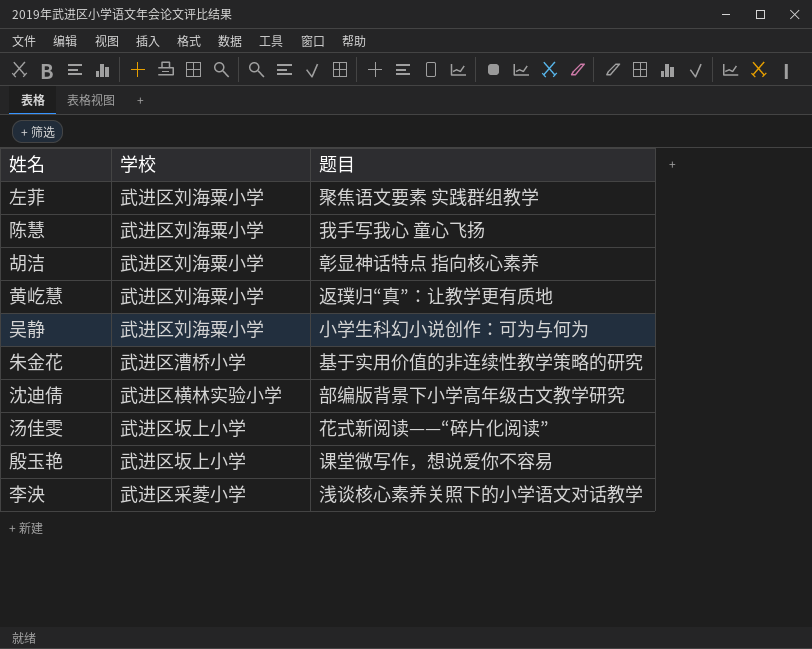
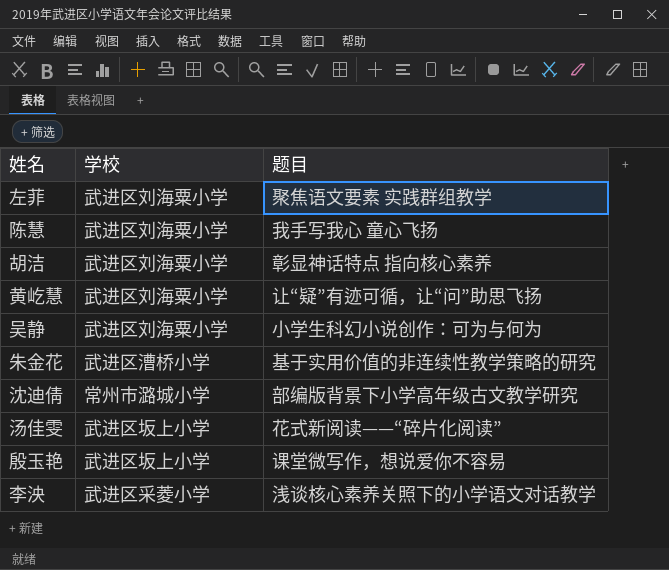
黄屹慧 | 题目: 返璞归“真”：让教学更有质地 -> 让“疑”有迹可循，让“问”助思飞扬
沈迪倩 | 学校: 武进区横林实验小学 -> 常州市潞城小学

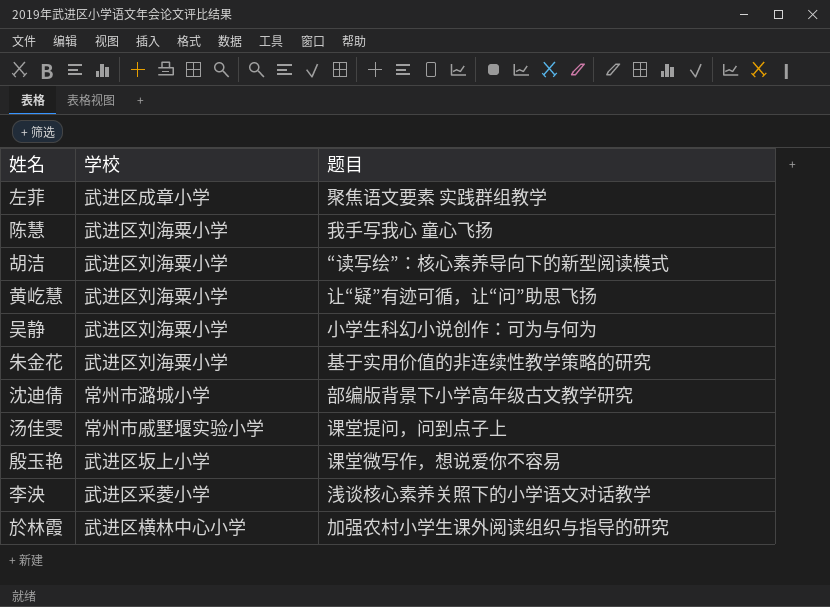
左菲 | 学校: 武进区刘海粟小学 -> 武进区成章小学
胡洁 | 题目: 彰显神话特点 指向核心素养 -> “读写绘”：核心素养导向下的新型阅读模式
朱金花 | 学校: 武进区漕桥小学 -> 武进区刘海粟小学
汤佳雯 | 学校: 武进区坂上小学 -> 常州市戚墅堰实验小学
汤佳雯 | 题目: 花式新阅读——“碎片化阅读” -> 课堂提问，问到点子上
row 於林霞: none -> 武进区横林中心小学 | 加强农村小学生课外阅读组织与指导的研究

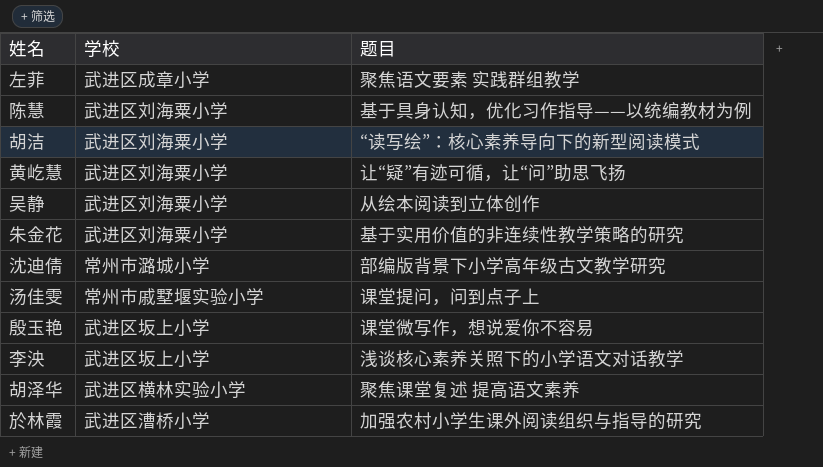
陈慧 | 题目: 我手写我心 童心飞扬 -> 基于具身认知，优化习作指导——以统编教材为例
吴静 | 题目: 小学生科幻小说创作：可为与何为 -> 从绘本阅读到立体创作
李泱 | 学校: 武进区采菱小学 -> 武进区坂上小学
row 胡泽华: none -> 武进区横林实验小学 | 聚焦课堂复述 提高语文素养
於林霞 | 学校: 武进区横林中心小学 -> 武进区漕桥小学

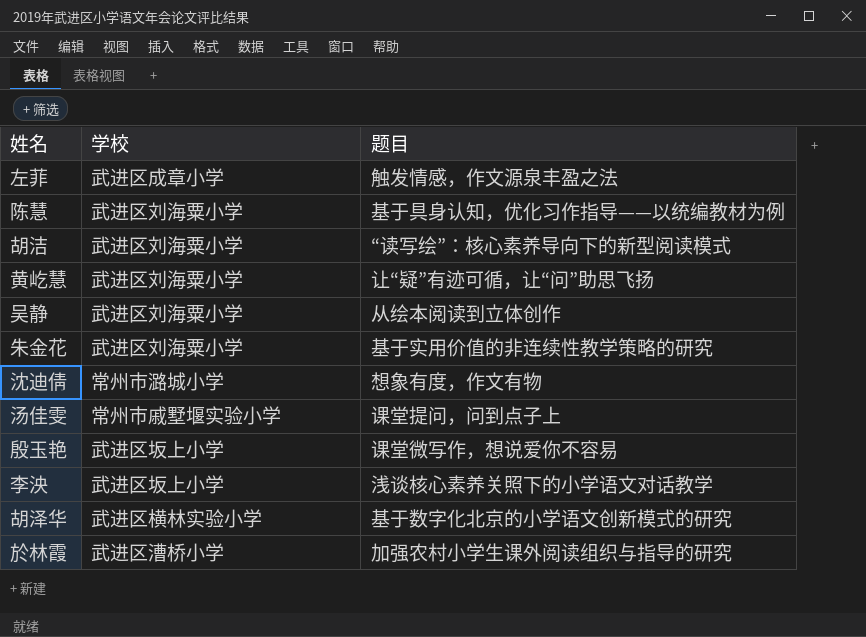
左菲 | 题目: 聚焦语文要素 实践群组教学 -> 触发情感，作文源泉丰盈之法
沈迪倩 | 题目: 部编版背景下小学高年级古文教学研究 -> 想象有度，作文有物
胡泽华 | 题目: 聚焦课堂复述 提高语文素养 -> 基于数字化北京的小学语文创新模式的研究

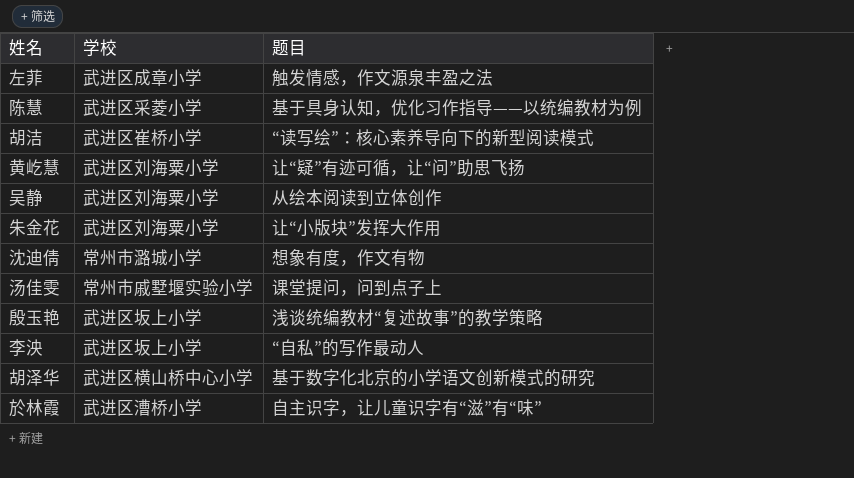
陈慧 | 学校: 武进区刘海粟小学 -> 武进区采菱小学
胡洁 | 学校: 武进区刘海粟小学 -> 武进区崔桥小学
朱金花 | 题目: 基于实用价值的非连续性教学策略的研究 -> 让“小版块”发挥大作用
殷玉艳 | 题目: 课堂微写作，想说爱你不容易 -> 浅谈统编教材“复述故事”的教学策略
李泱 | 题目: 浅谈核心素养关照下的小学语文对话教学 -> “自私”的写作最动人
胡泽华 | 学校: 武进区横林实验小学 -> 武进区横山桥中心小学
於林霞 | 题目: 加强农村小学生课外阅读组织与指导的研究 -> 自主识字，让儿童识字有“滋”有“味”

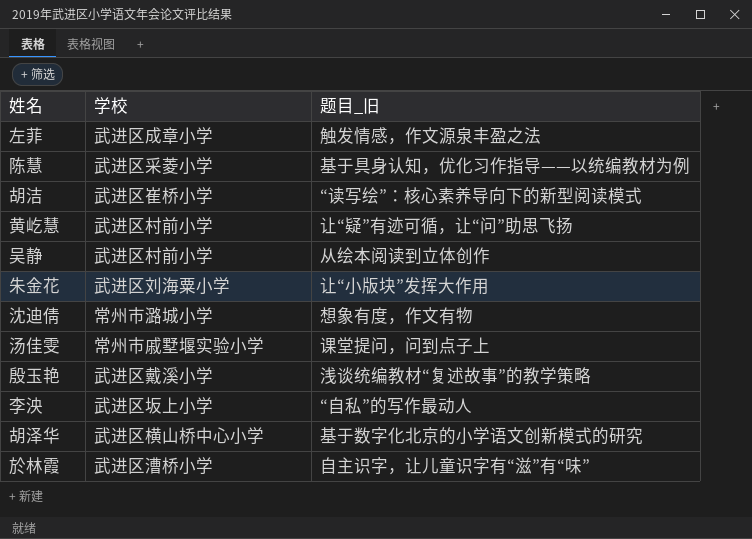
column name: 题目 -> 题目_旧
黄屹慧 | 学校: 武进区刘海粟小学 -> 武进区村前小学
吴静 | 学校: 武进区刘海粟小学 -> 武进区村前小学
殷玉艳 | 学校: 武进区坂上小学 -> 武进区戴溪小学

